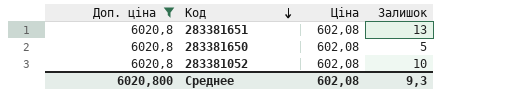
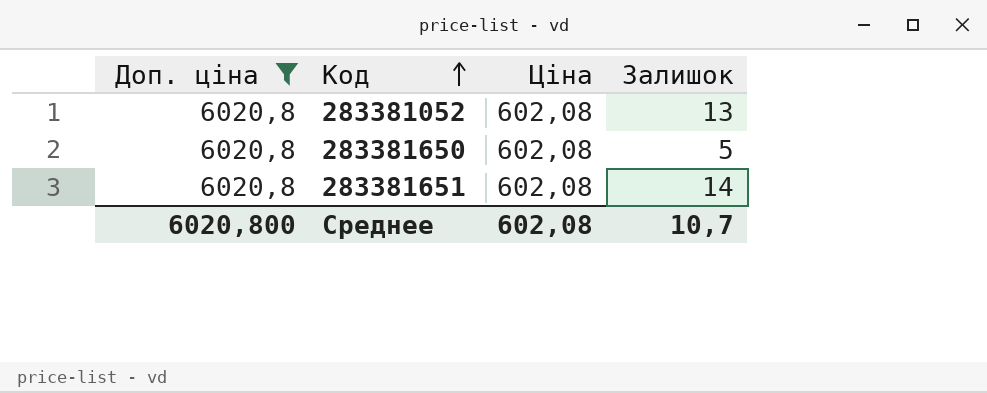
row order: Код descending -> Код ascending
283381052 | Залишок: 10 -> 13
283381651 | Залишок: 13 -> 14
Среднее | Залишок: 9,3 -> 10,7

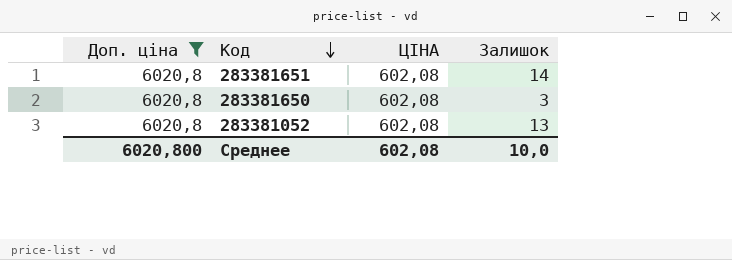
row order: Код ascending -> Код descending
column name: Ціна -> ЦІНА
283381650 | Залишок: 5 -> 3
Среднее | Залишок: 10,7 -> 10,0

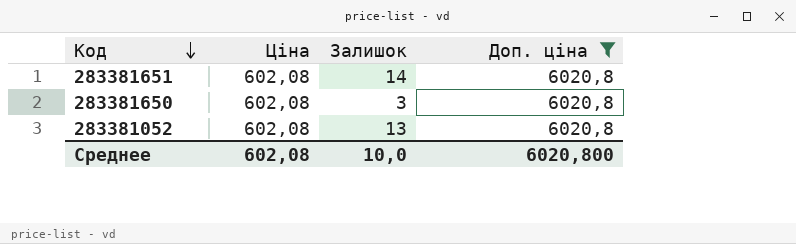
column name: ЦІНА -> Ціна
column Доп. ціна | position: 1 -> 4

